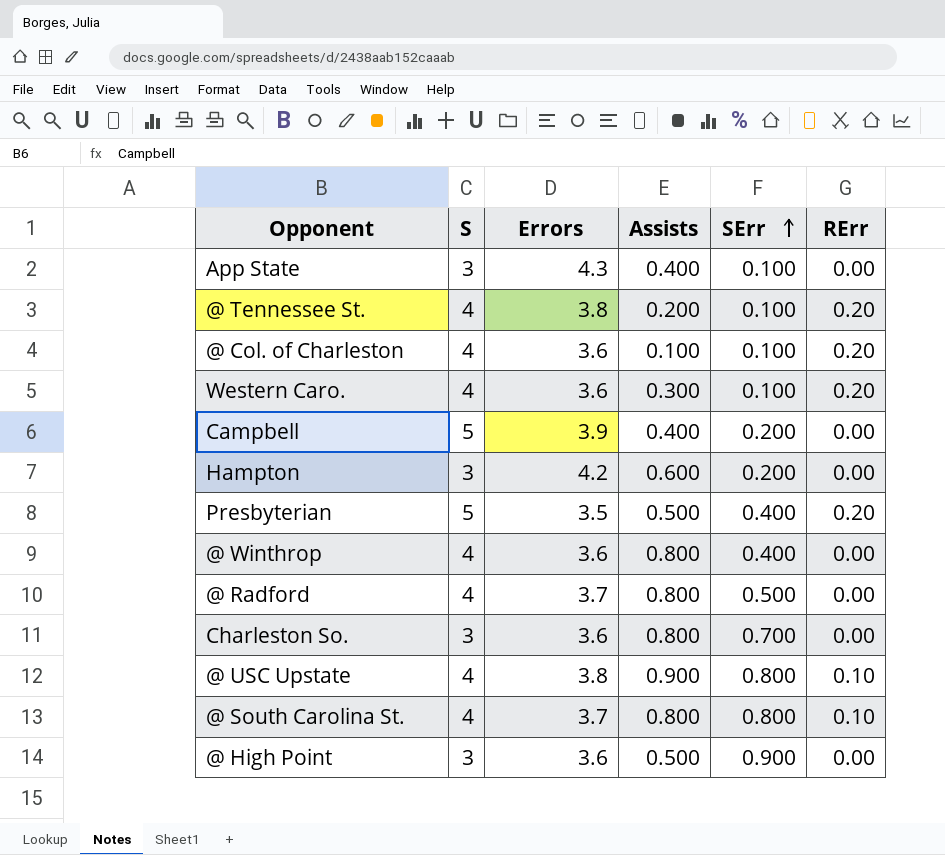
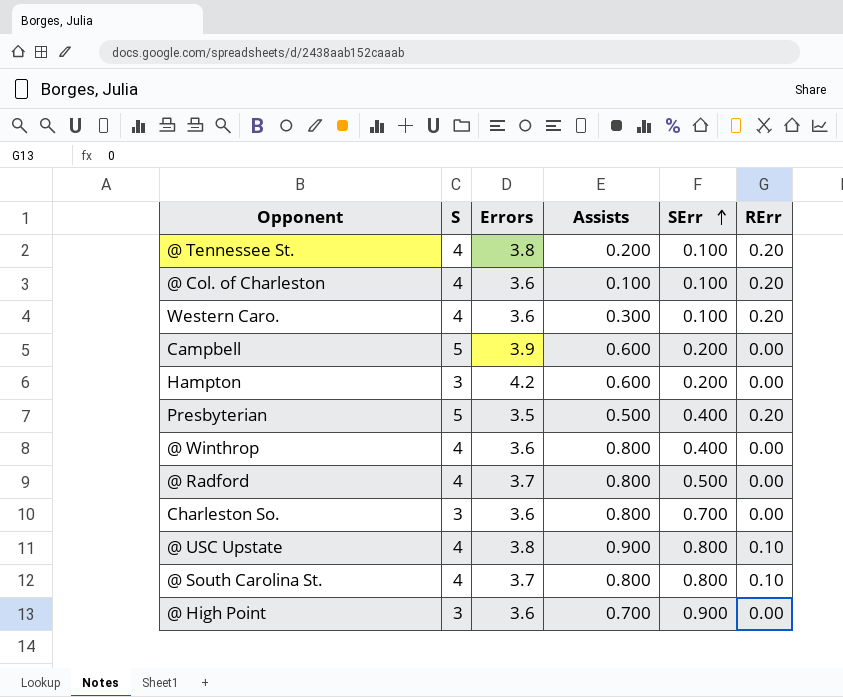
row App State: 3 | 4.3 | 0.400 | 0.100 | 0.00 -> none
Campbell | Assists: 0.400 -> 0.600
@ High Point | Assists: 0.500 -> 0.700

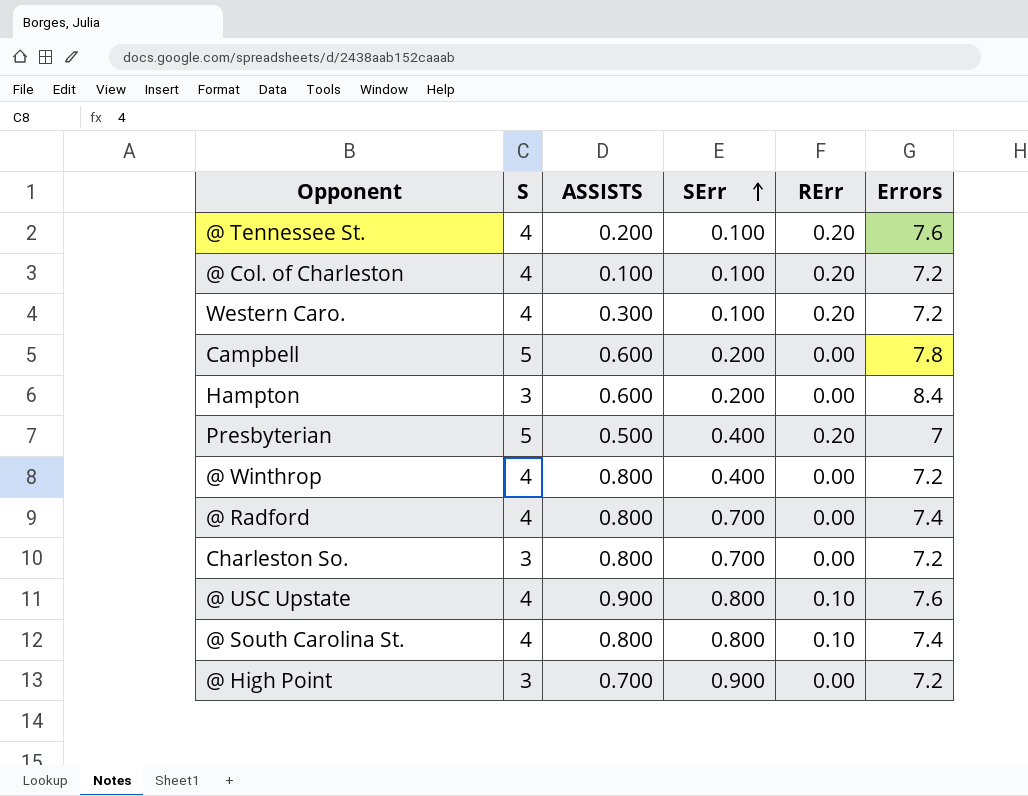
column name: Assists -> ASSISTS
column Errors | position: 3 -> 6
@ Tennessee St. | Errors: 3.8 -> 7.6
@ Col. of Charleston | Errors: 3.6 -> 7.2
Western Caro. | Errors: 3.6 -> 7.2
Campbell | Errors: 3.9 -> 7.8
Hampton | Errors: 4.2 -> 8.4
Presbyterian | Errors: 3.5 -> 7
@ Winthrop | Errors: 3.6 -> 7.2
@ Radford | SErr: 0.500 -> 0.700
@ Radford | Errors: 3.7 -> 7.4
Charleston So. | Errors: 3.6 -> 7.2
@ USC Upstate | Errors: 3.8 -> 7.6
@ South Carolina St. | Errors: 3.7 -> 7.4
@ High Point | Errors: 3.6 -> 7.2

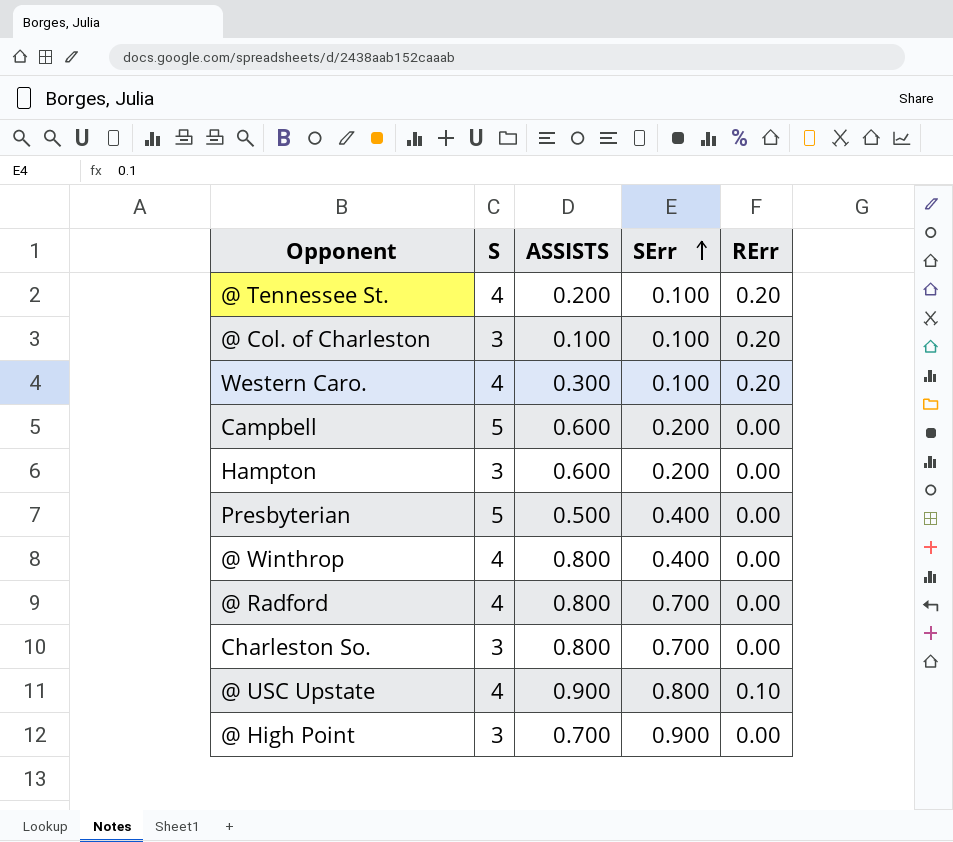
column Errors | position: 6 -> none
row @ South Carolina St.: 4 | 0.800 | 0.800 | 0.10 | 7.4 -> none
@ Col. of Charleston | S: 4 -> 3
Presbyterian | RErr: 0.20 -> 0.00

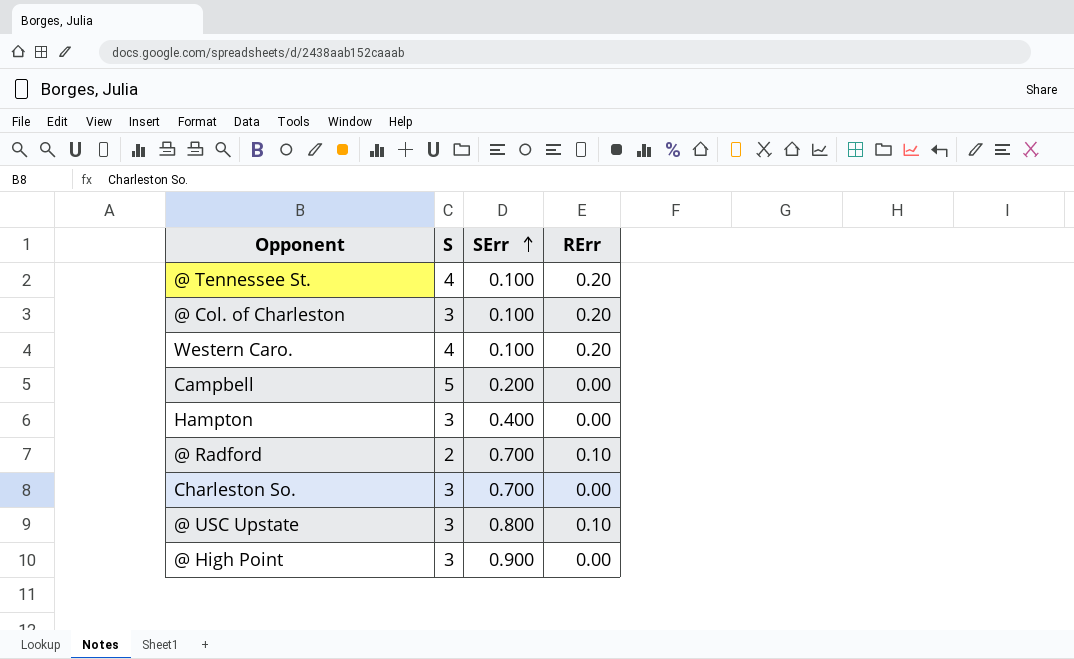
column ASSISTS | position: 3 -> none
row Presbyterian: 5 | 0.500 | 0.400 | 0.00 -> none
row @ Winthrop: 4 | 0.800 | 0.400 | 0.00 -> none
Hampton | SErr: 0.200 -> 0.400
@ Radford | S: 4 -> 2
@ Radford | RErr: 0.00 -> 0.10
@ USC Upstate | S: 4 -> 3

